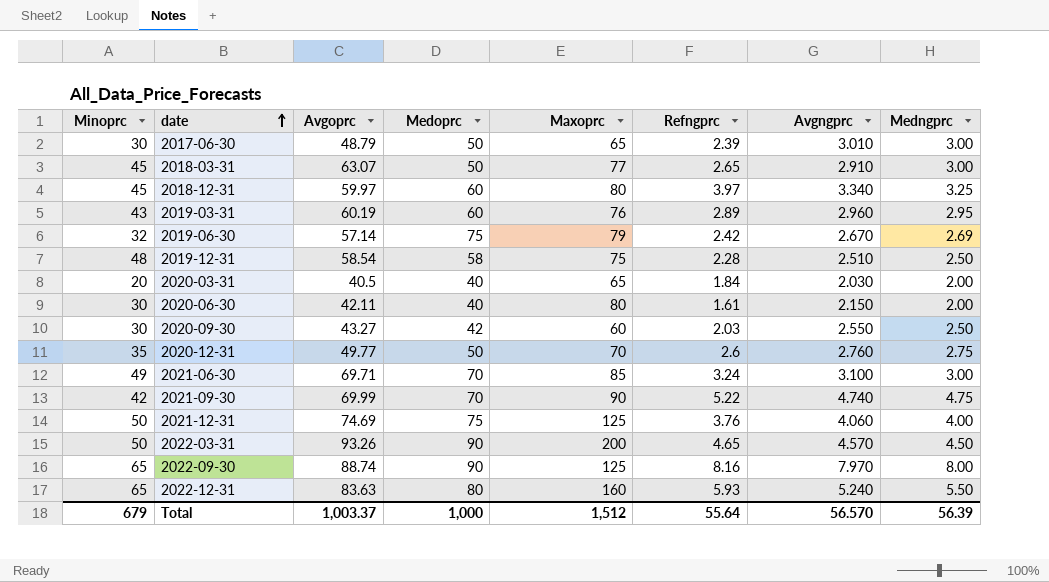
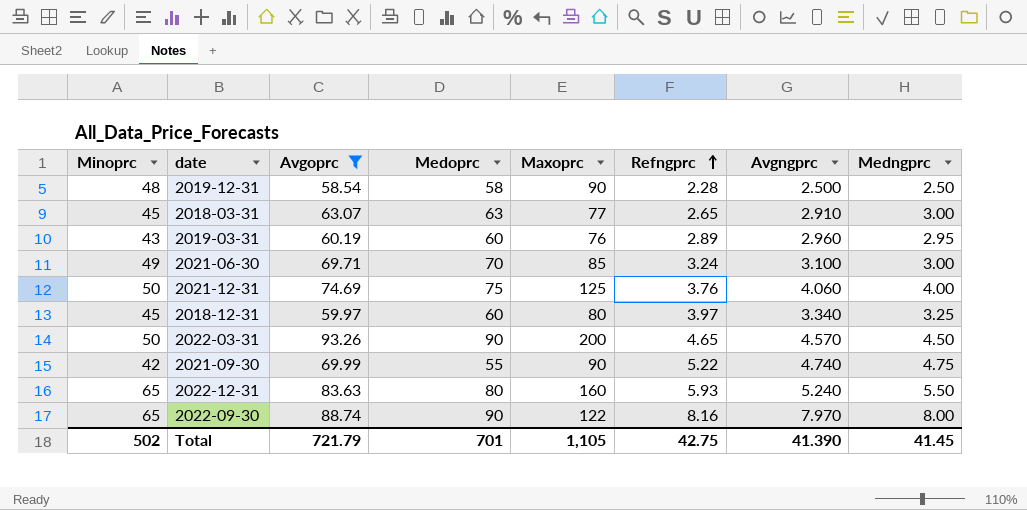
filter: none -> Avgoprc >= 58.54
row order: date ascending -> Refngprc ascending
2019-12-31 | Maxoprc: 75 -> 90
2019-12-31 | Avgngprc: 2.510 -> 2.500
2018-03-31 | Medoprc: 50 -> 63
2021-09-30 | Medoprc: 70 -> 55
2022-09-30 | Maxoprc: 125 -> 122
Total | Minoprc: 679 -> 502
Total | Avgoprc: 1,003.37 -> 721.79
Total | Medoprc: 1,000 -> 701
Total | Maxoprc: 1,512 -> 1,105
Total | Refngprc: 55.64 -> 42.75
Total | Avgngprc: 56.570 -> 41.390
Total | Medngprc: 56.39 -> 41.45

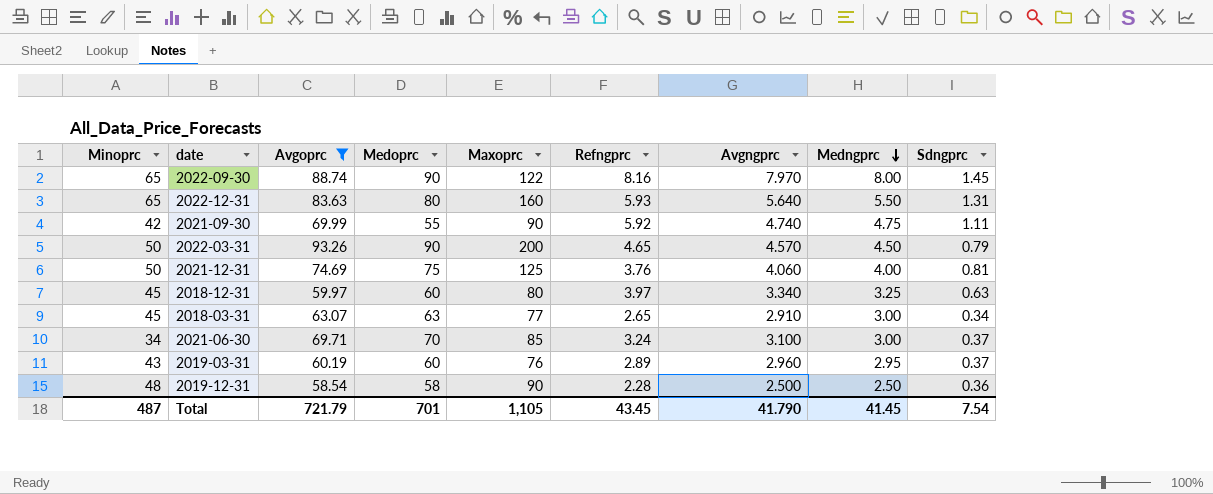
row order: Refngprc ascending -> Medngprc descending
column Sdngprc | position: none -> 9
2022-12-31 | Avgngprc: 5.240 -> 5.640
2021-09-30 | Refngprc: 5.22 -> 5.92
2021-06-30 | Minoprc: 49 -> 34
Total | Minoprc: 502 -> 487
Total | Refngprc: 42.75 -> 43.45
Total | Avgngprc: 41.390 -> 41.790

